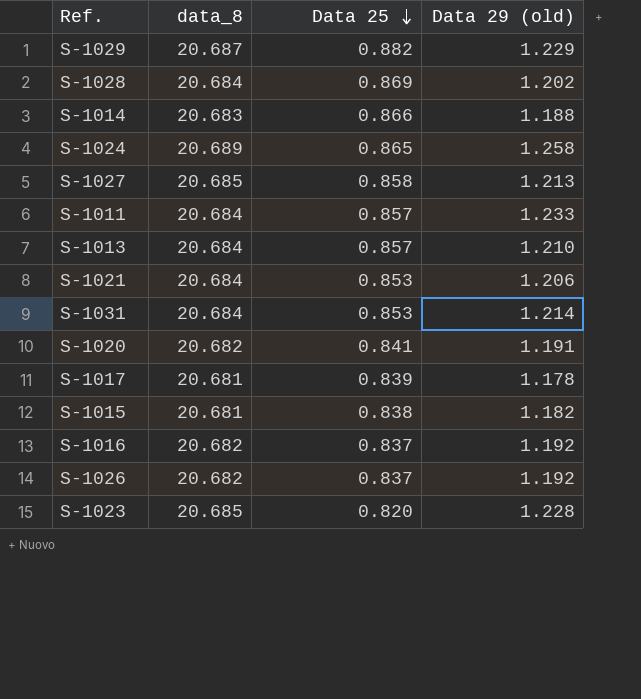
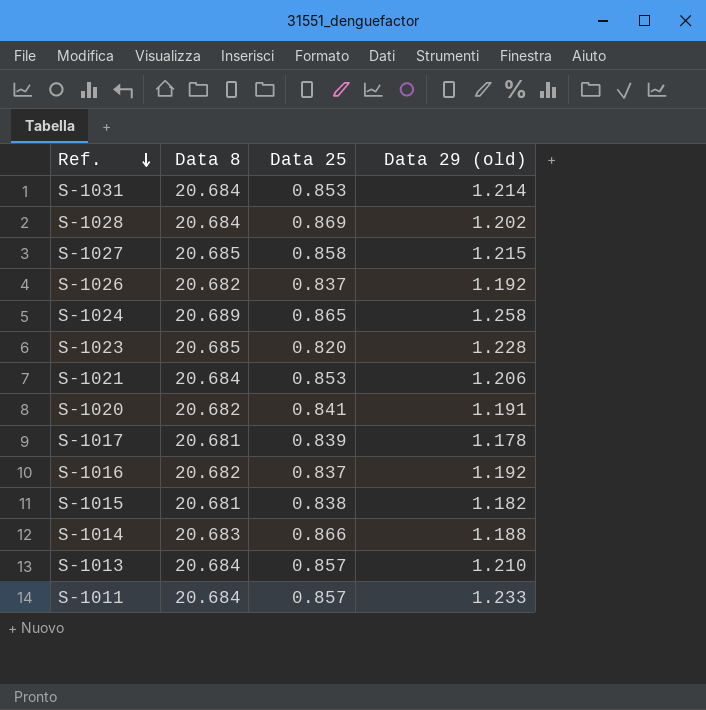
row order: Data 25 descending -> Ref. descending
column name: data_8 -> Data 8
row S-1029: 20.687 | 0.882 | 1.229 -> none
S-1027 | Data 29 (old): 1.213 -> 1.215

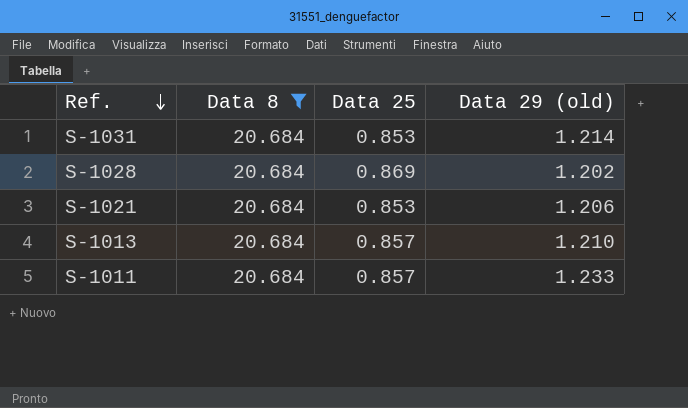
filter: none -> Data 8 = 20.684

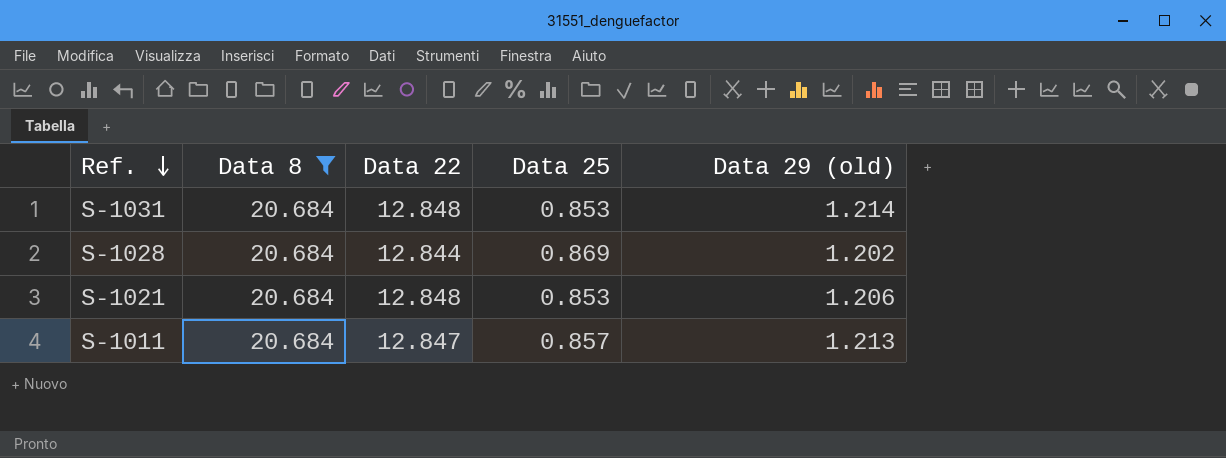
column Data 22 | position: none -> 3
row S-1013: 20.684 | 0.857 | 1.210 -> none
S-1011 | Data 29 (old): 1.233 -> 1.213

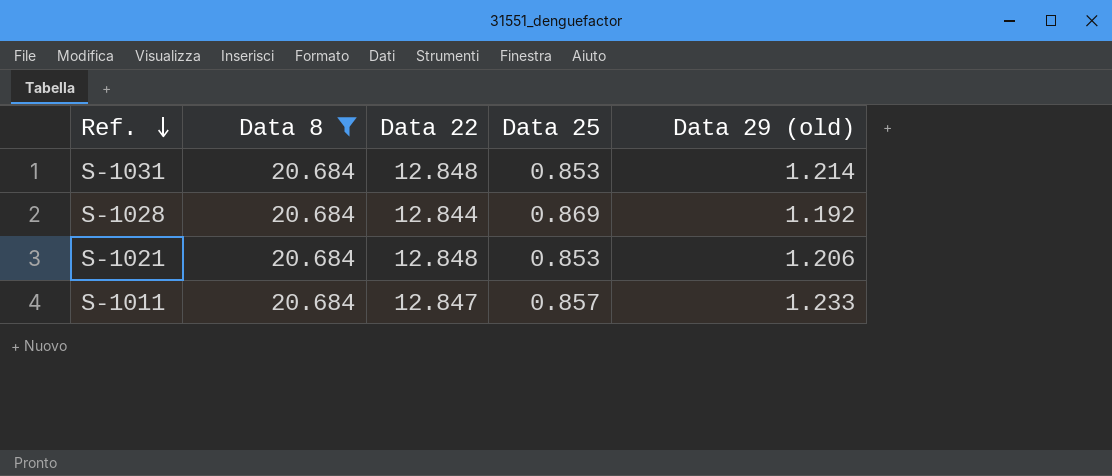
S-1028 | Data 29 (old): 1.202 -> 1.192
S-1011 | Data 29 (old): 1.213 -> 1.233

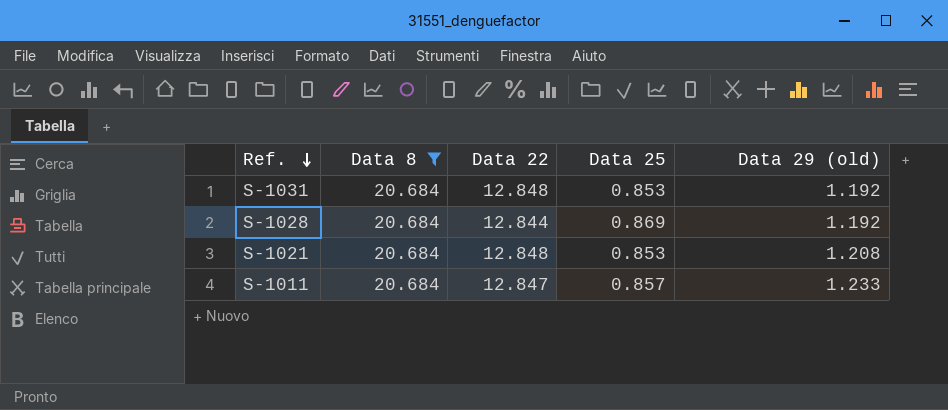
S-1031 | Data 29 (old): 1.214 -> 1.192
S-1021 | Data 29 (old): 1.206 -> 1.208

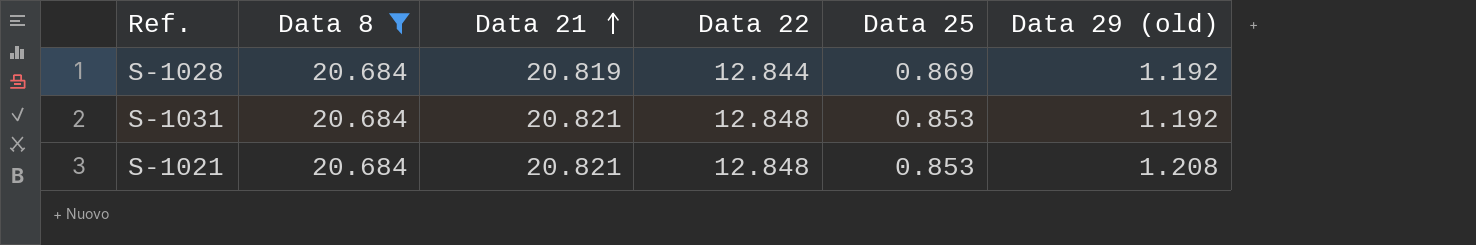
row order: Ref. descending -> Data 21 ascending
column Data 21 | position: none -> 3
row S-1011: 20.684 | 12.847 | 0.857 | 1.233 -> none

